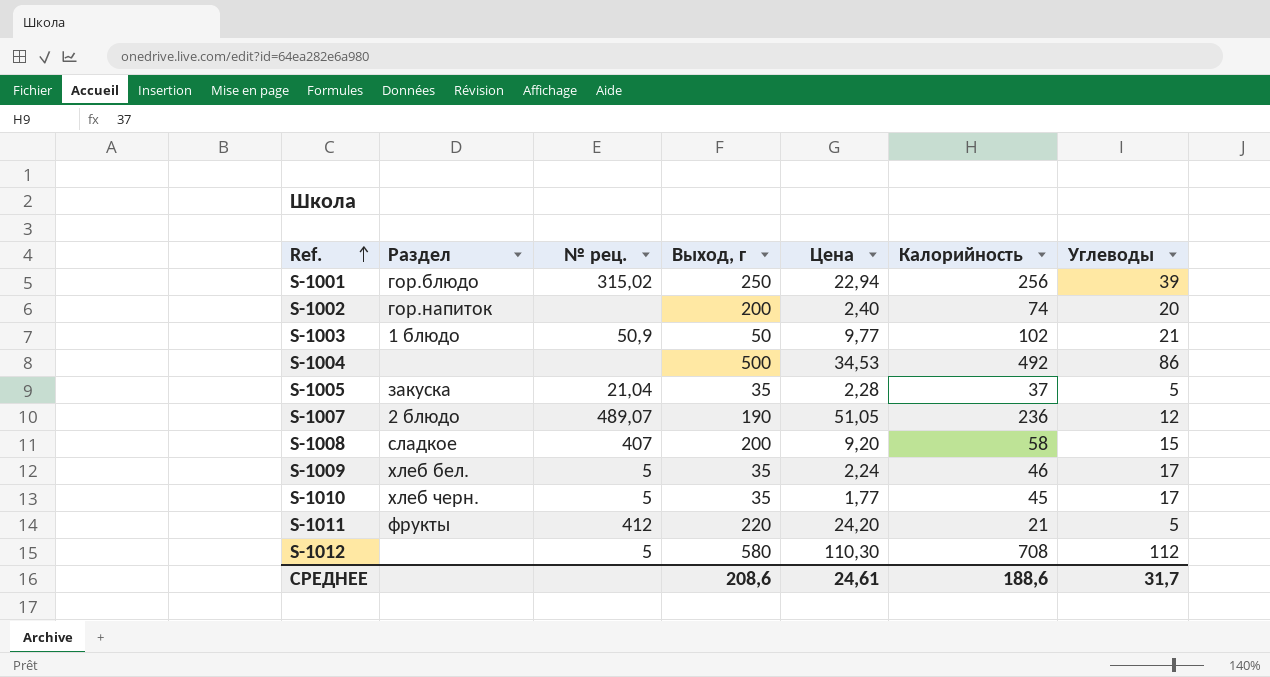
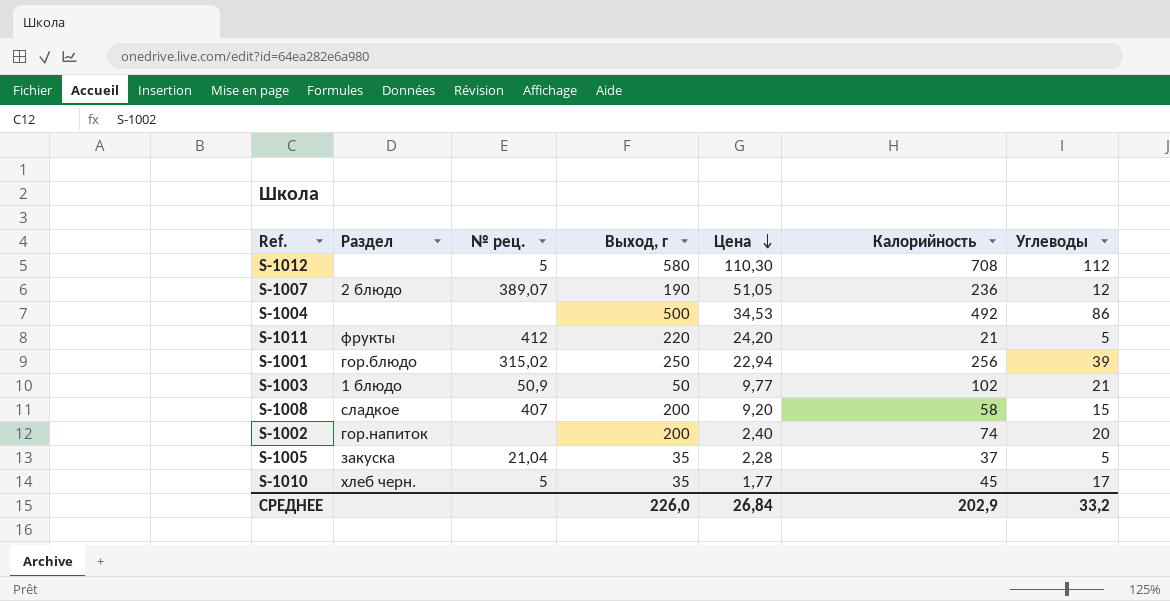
row order: Ref. ascending -> Цена descending
row S-1009: хлеб бел. | 5 | 35 | 2,24 | 46 | 17 -> none
S-1007 | № рец.: 489,07 -> 389,07
СРЕДНЕЕ | Выход, г: 208,6 -> 226,0
СРЕДНЕЕ | Цена: 24,61 -> 26,84
СРЕДНЕЕ | Калорийность: 188,6 -> 202,9
СРЕДНЕЕ | Углеводы: 31,7 -> 33,2

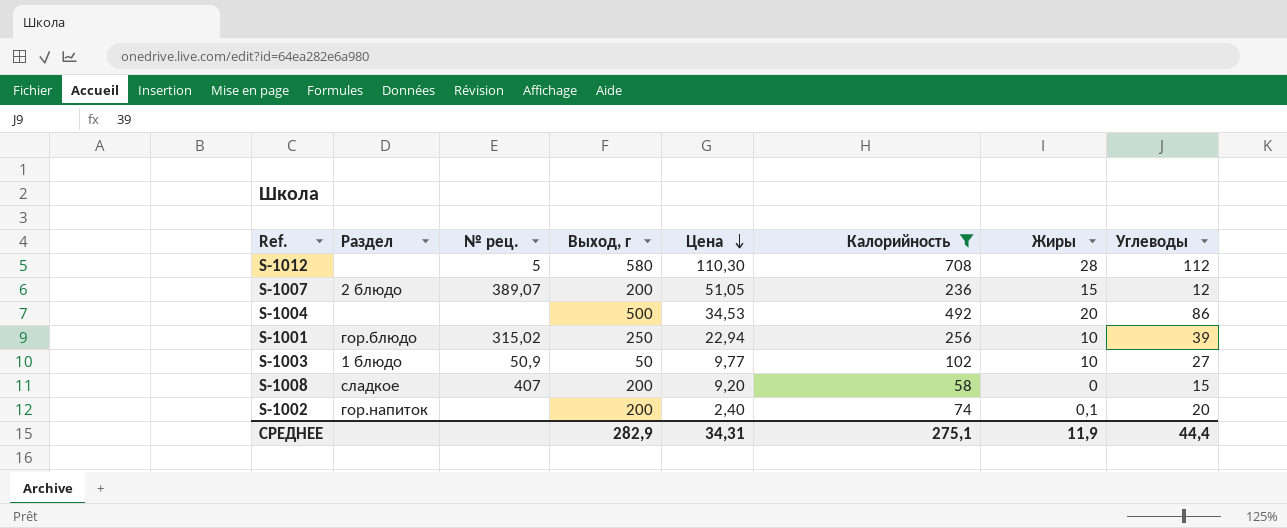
filter: none -> Калорийность >= 58
column Жиры | position: none -> 7
S-1007 | Выход, г: 190 -> 200
S-1003 | Углеводы: 21 -> 27
СРЕДНЕЕ | Выход, г: 226,0 -> 282,9
СРЕДНЕЕ | Цена: 26,84 -> 34,31
СРЕДНЕЕ | Калорийность: 202,9 -> 275,1
СРЕДНЕЕ | Углеводы: 33,2 -> 44,4

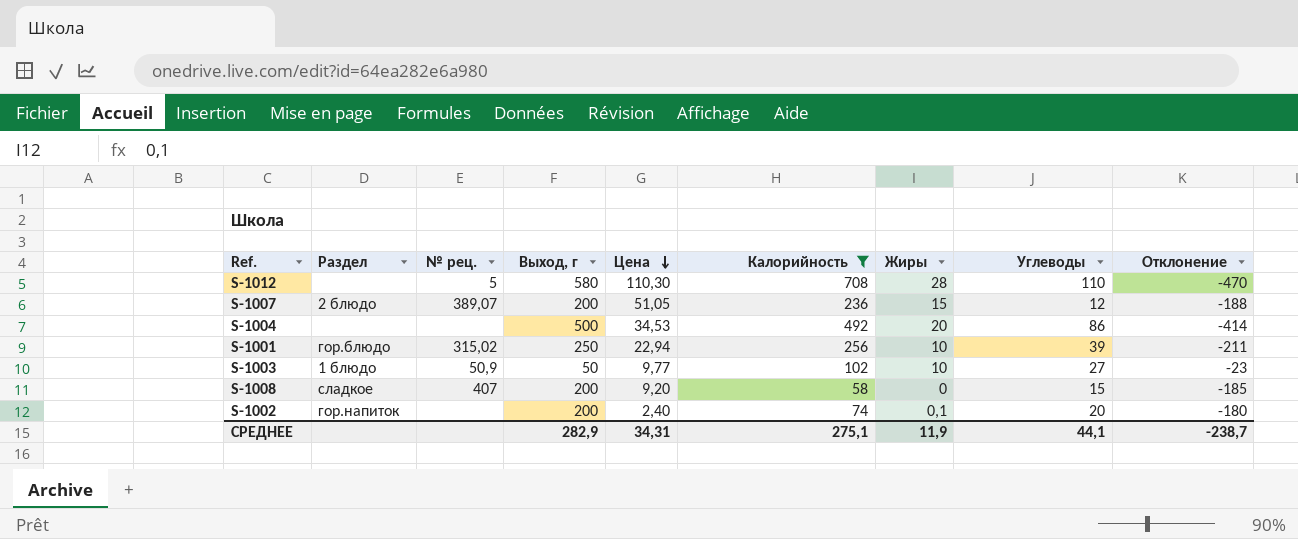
column Отклонение | formula: none -> [Углеводы] - [Выход, г]
S-1012 | Углеводы: 112 -> 110
СРЕДНЕЕ | Углеводы: 44,4 -> 44,1

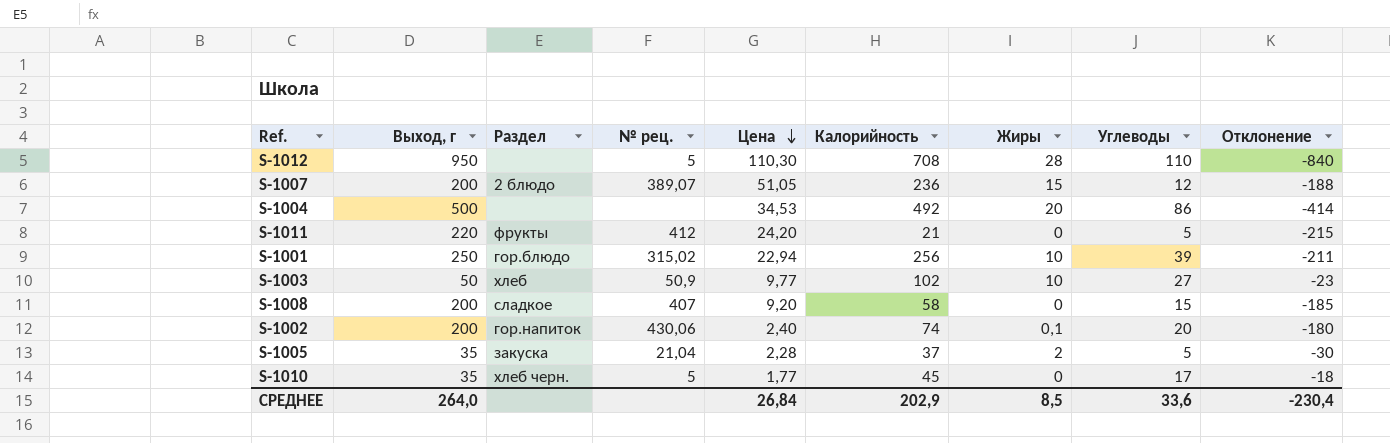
filter: Калорийность >= 58 -> none
column Выход, г | position: 4 -> 2
S-1012 | Выход, г: 580 -> 950
S-1012 | Отклонение: -470 -> -840
S-1003 | Раздел: 1 блюдо -> хлеб
S-1002 | № рец.: none -> 430,06
СРЕДНЕЕ | Выход, г: 282,9 -> 264,0
СРЕДНЕЕ | Цена: 34,31 -> 26,84
СРЕДНЕЕ | Калорийность: 275,1 -> 202,9
СРЕДНЕЕ | Жиры: 11,9 -> 8,5
СРЕДНЕЕ | Углеводы: 44,1 -> 33,6
СРЕДНЕЕ | Отклонение: -238,7 -> -230,4

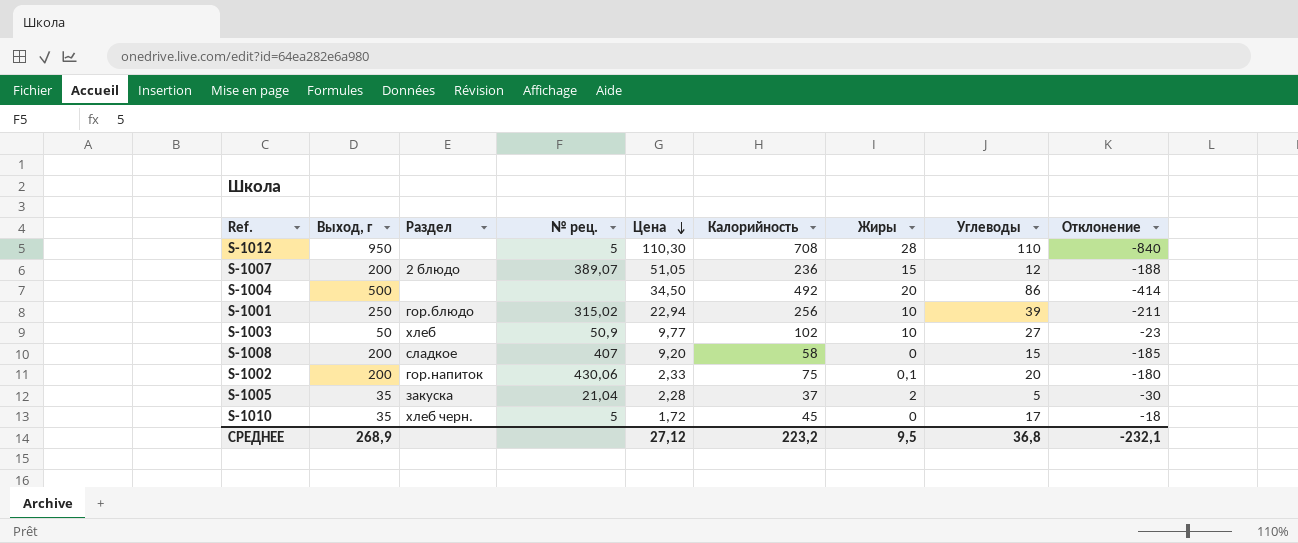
row S-1011: 220 | фрукты | 412 | 24,20 | 21 | 0 | 5 | -215 -> none
S-1004 | Цена: 34,53 -> 34,50
S-1002 | Цена: 2,40 -> 2,33
S-1002 | Калорийность: 74 -> 75
S-1010 | Цена: 1,77 -> 1,72
СРЕДНЕЕ | Выход, г: 264,0 -> 268,9
СРЕДНЕЕ | Цена: 26,84 -> 27,12
СРЕДНЕЕ | Калорийность: 202,9 -> 223,2
СРЕДНЕЕ | Жиры: 8,5 -> 9,5
СРЕДНЕЕ | Углеводы: 33,6 -> 36,8
СРЕДНЕЕ | Отклонение: -230,4 -> -232,1

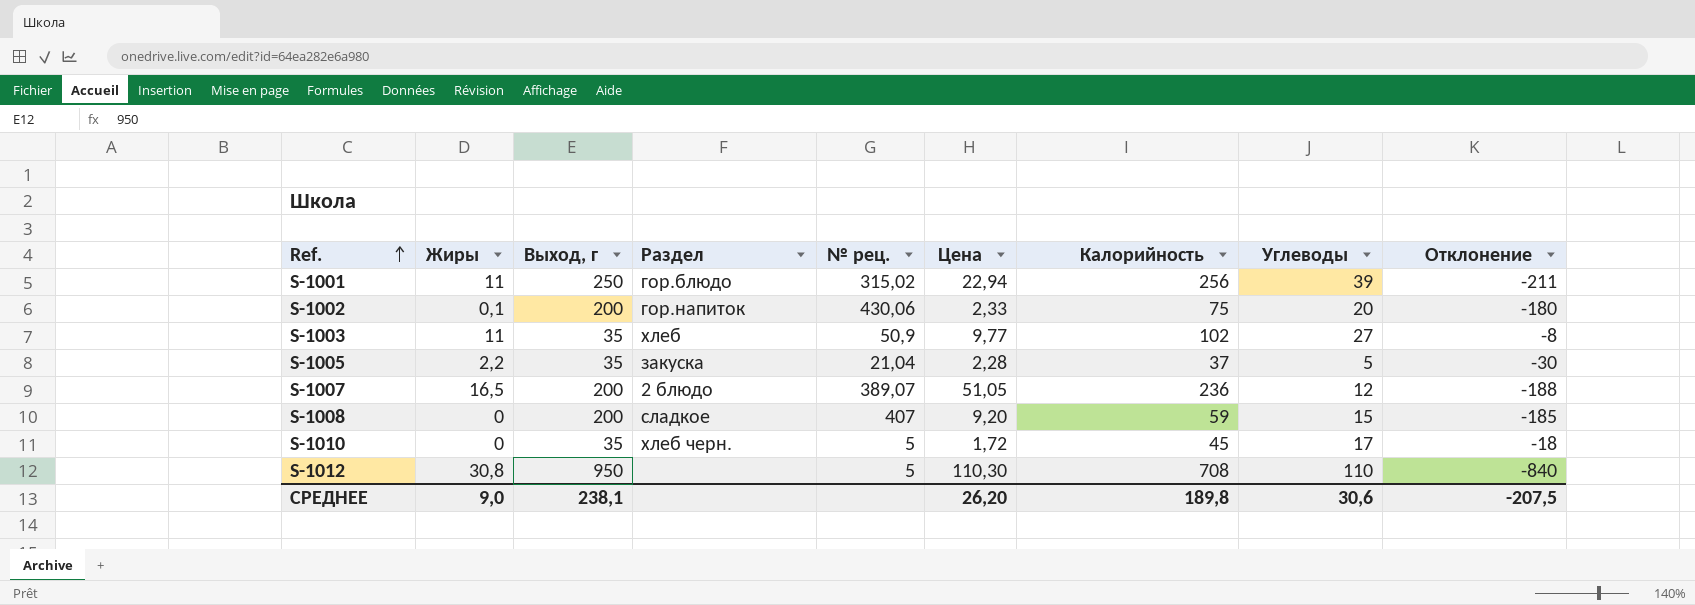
row order: Цена descending -> Ref. ascending
column Жиры | position: 7 -> 2
row S-1004: 500 | none | none | 34,50 | 492 | 20 | 86 | -414 -> none
S-1001 | Жиры: 10 -> 11
S-1003 | Жиры: 10 -> 11
S-1003 | Выход, г: 50 -> 35
S-1003 | Отклонение: -23 -> -8
S-1005 | Жиры: 2 -> 2,2
S-1007 | Жиры: 15 -> 16,5
S-1008 | Калорийность: 58 -> 59
S-1012 | Жиры: 28 -> 30,8
СРЕДНЕЕ | Жиры: 9,5 -> 9,0
СРЕДНЕЕ | Выход, г: 268,9 -> 238,1
СРЕДНЕЕ | Цена: 27,12 -> 26,20
СРЕДНЕЕ | Калорийность: 223,2 -> 189,8
СРЕДНЕЕ | Углеводы: 36,8 -> 30,6
СРЕДНЕЕ | Отклонение: -232,1 -> -207,5

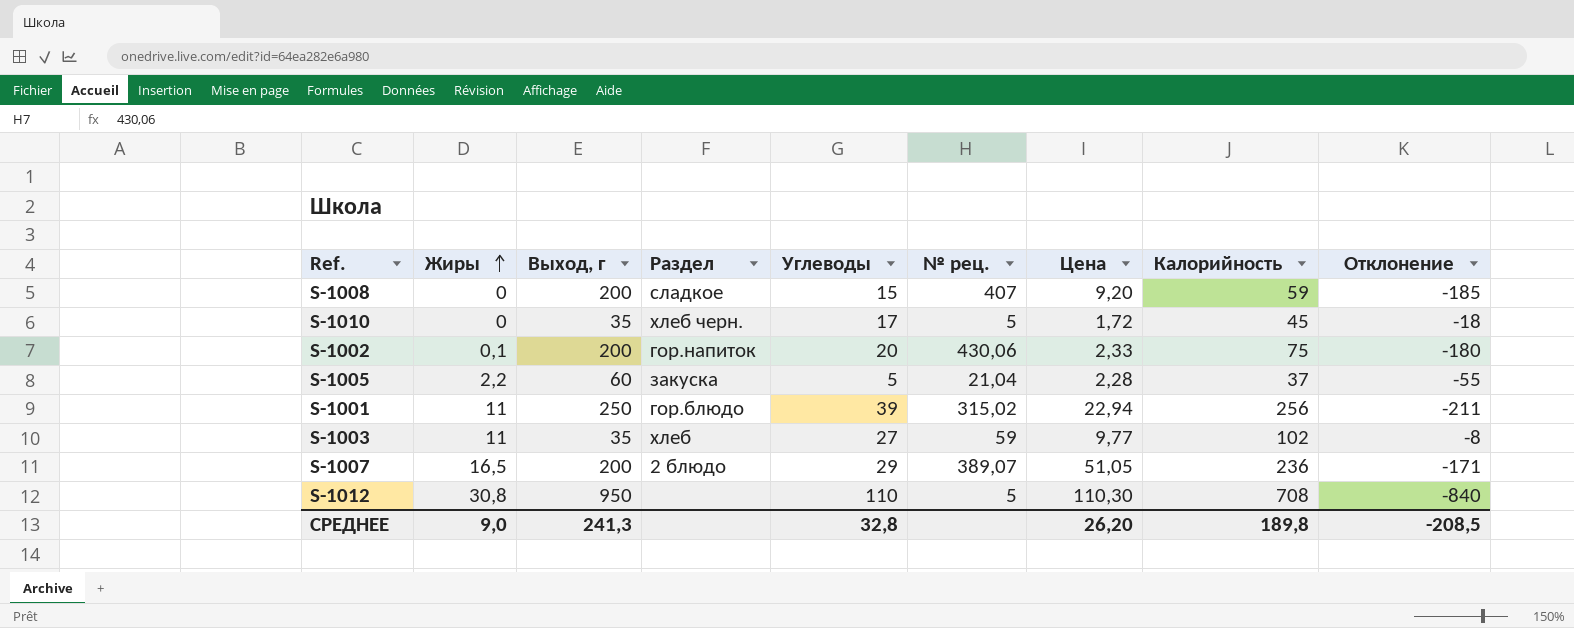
row order: Ref. ascending -> Жиры ascending
column Углеводы | position: 8 -> 5
S-1005 | Выход, г: 35 -> 60
S-1005 | Отклонение: -30 -> -55
S-1003 | № рец.: 50,9 -> 59
S-1007 | Углеводы: 12 -> 29
S-1007 | Отклонение: -188 -> -171
СРЕДНЕЕ | Выход, г: 238,1 -> 241,3
СРЕДНЕЕ | Углеводы: 30,6 -> 32,8
СРЕДНЕЕ | Отклонение: -207,5 -> -208,5

